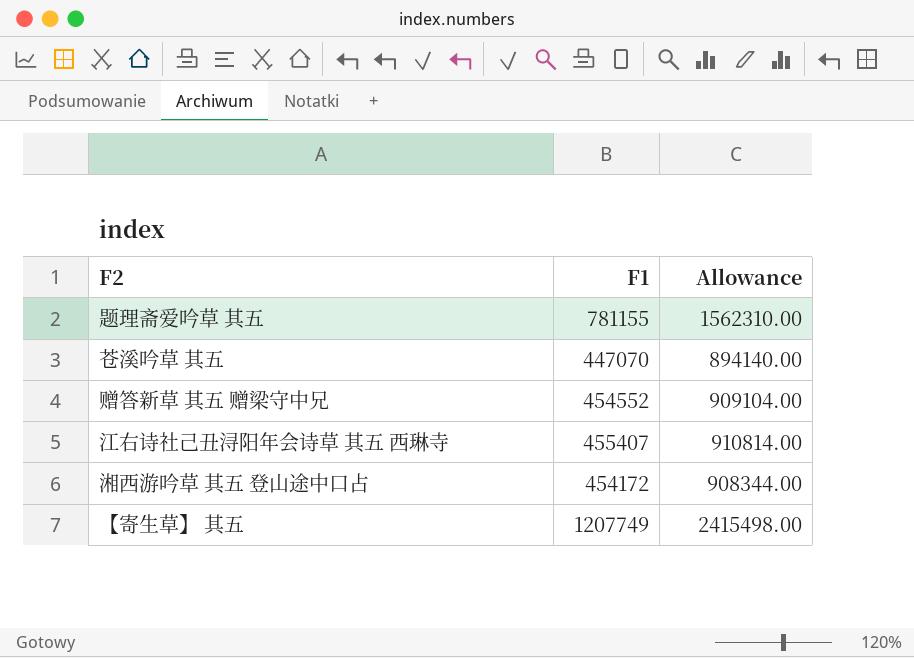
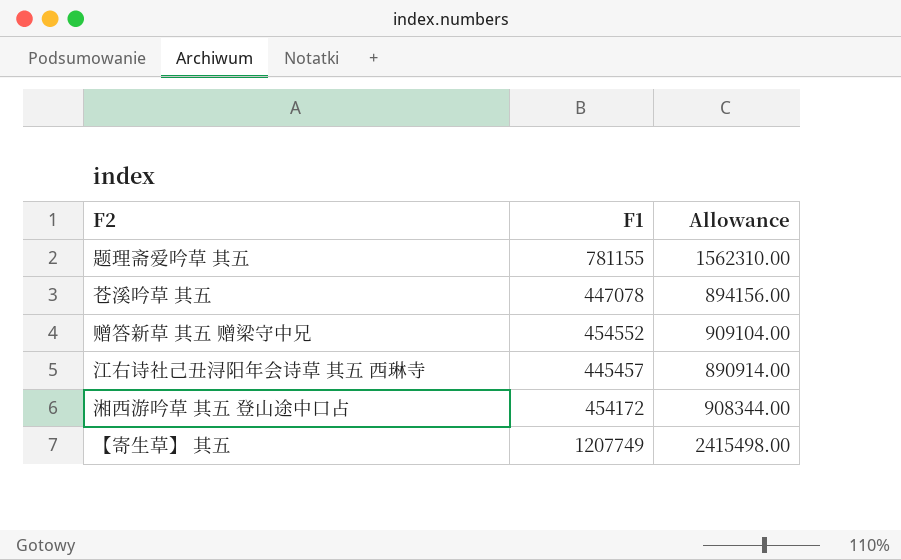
苍溪吟草 其五 | F1: 447070 -> 447078
苍溪吟草 其五 | Allowance: 894140.00 -> 894156.00
江右诗社己丑浔阳年会诗草 其五 西琳寺 | F1: 455407 -> 445457
江右诗社己丑浔阳年会诗草 其五 西琳寺 | Allowance: 910814.00 -> 890914.00

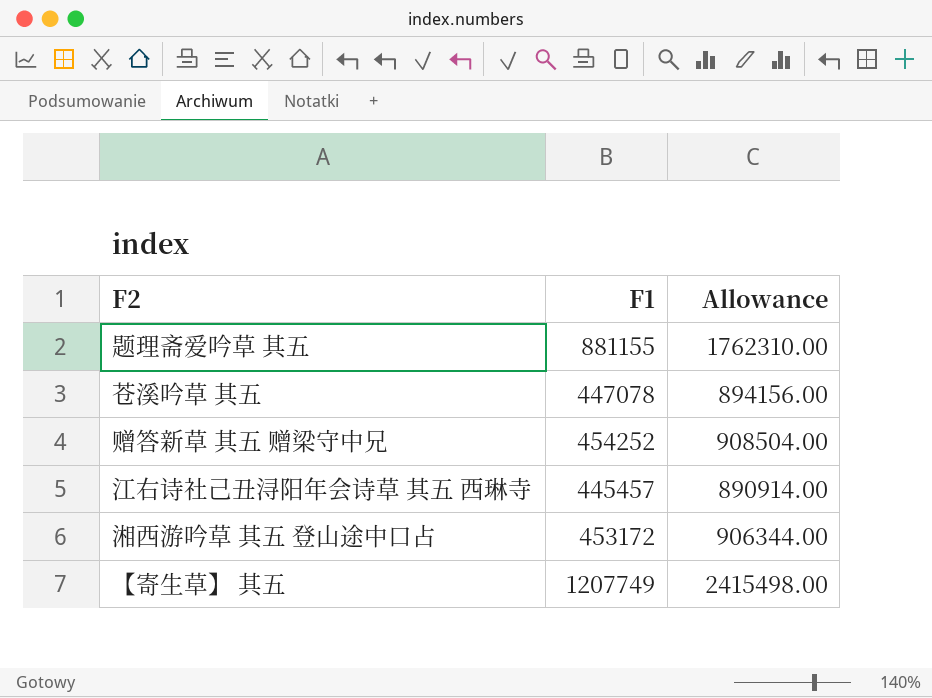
题理斋爱吟草 其五 | F1: 781155 -> 881155
题理斋爱吟草 其五 | Allowance: 1562310.00 -> 1762310.00
赠答新草 其五 赠梁守中兄 | F1: 454552 -> 454252
赠答新草 其五 赠梁守中兄 | Allowance: 909104.00 -> 908504.00
湘西游吟草 其五 登山途中口占 | F1: 454172 -> 453172
湘西游吟草 其五 登山途中口占 | Allowance: 908344.00 -> 906344.00

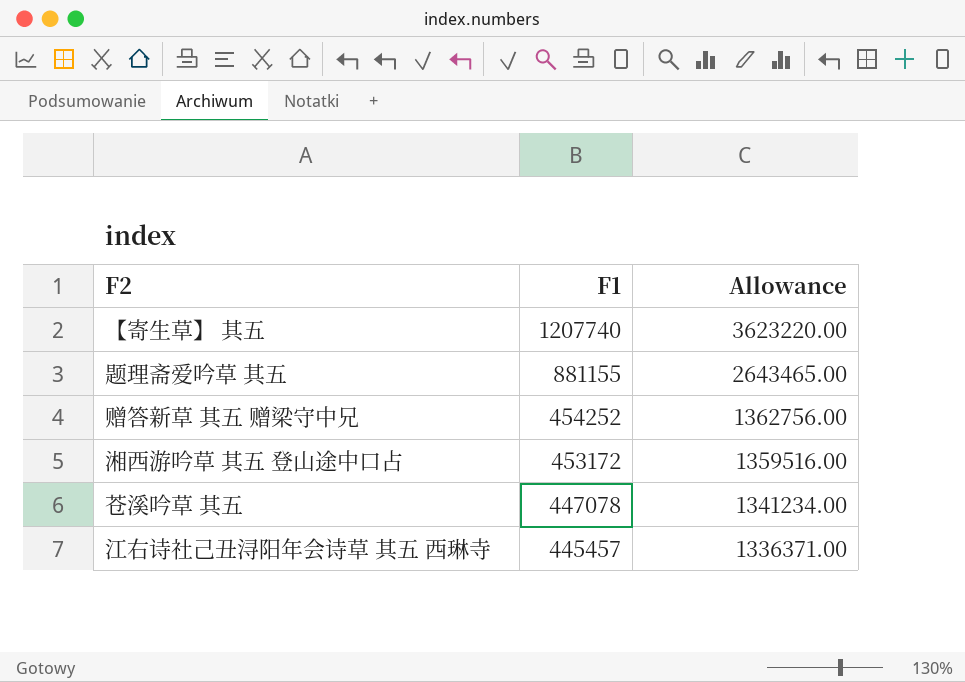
row order: none -> F1 descending
column Allowance | formula: [F1] * 2 -> [F1] * 3
【寄生草】 其五 | F1: 1207749 -> 1207740

